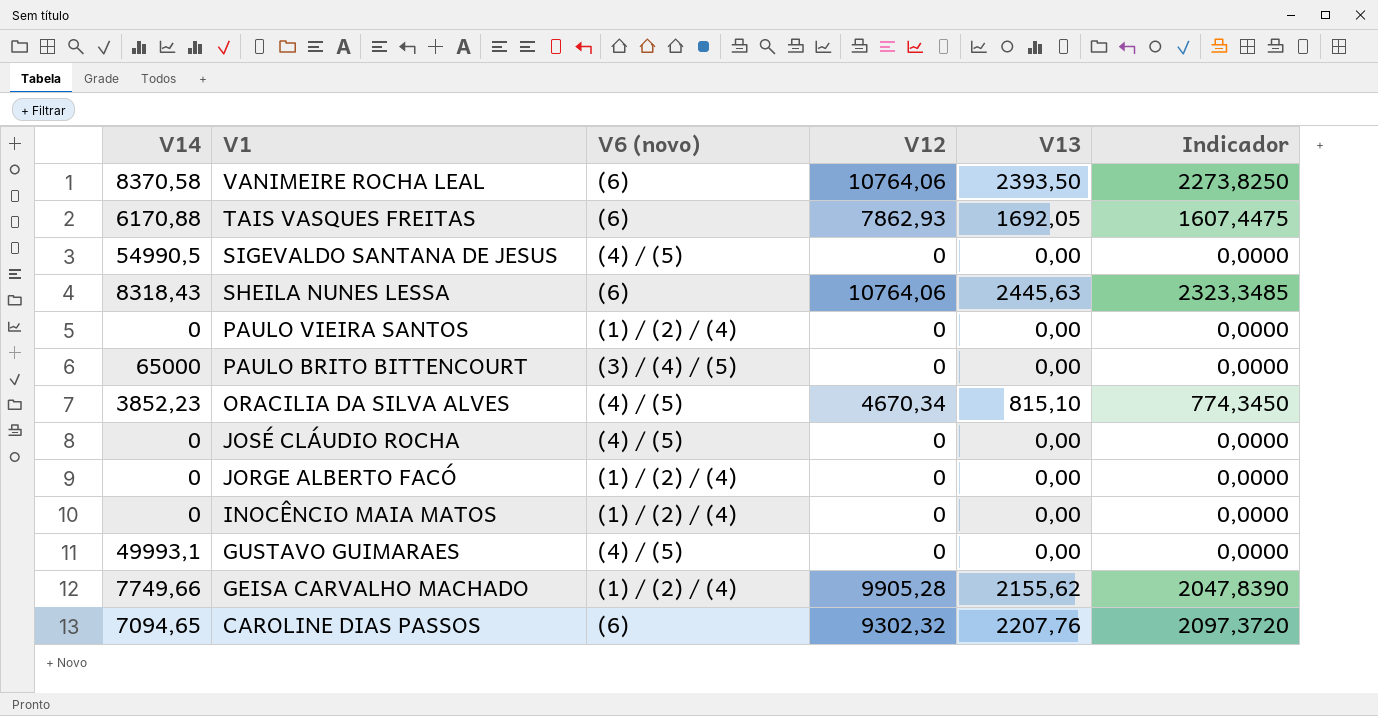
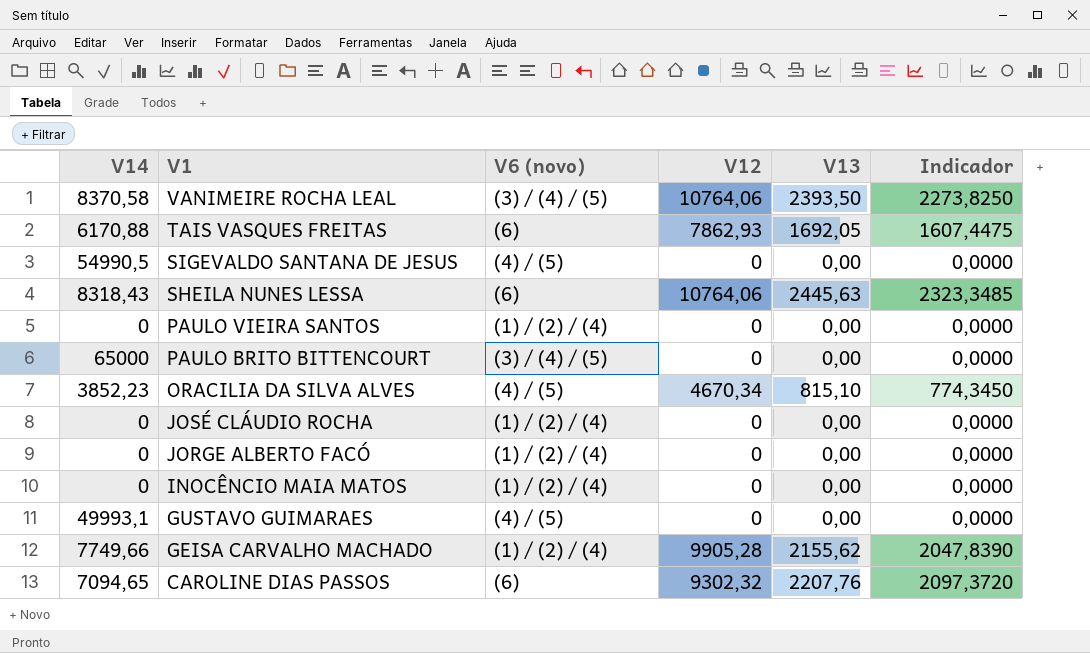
VANIMEIRE ROCHA LEAL | V6 (novo): (6) -> (3) / (4) / (5)
JOSÉ CLÁUDIO ROCHA | V6 (novo): (4) / (5) -> (1) / (2) / (4)

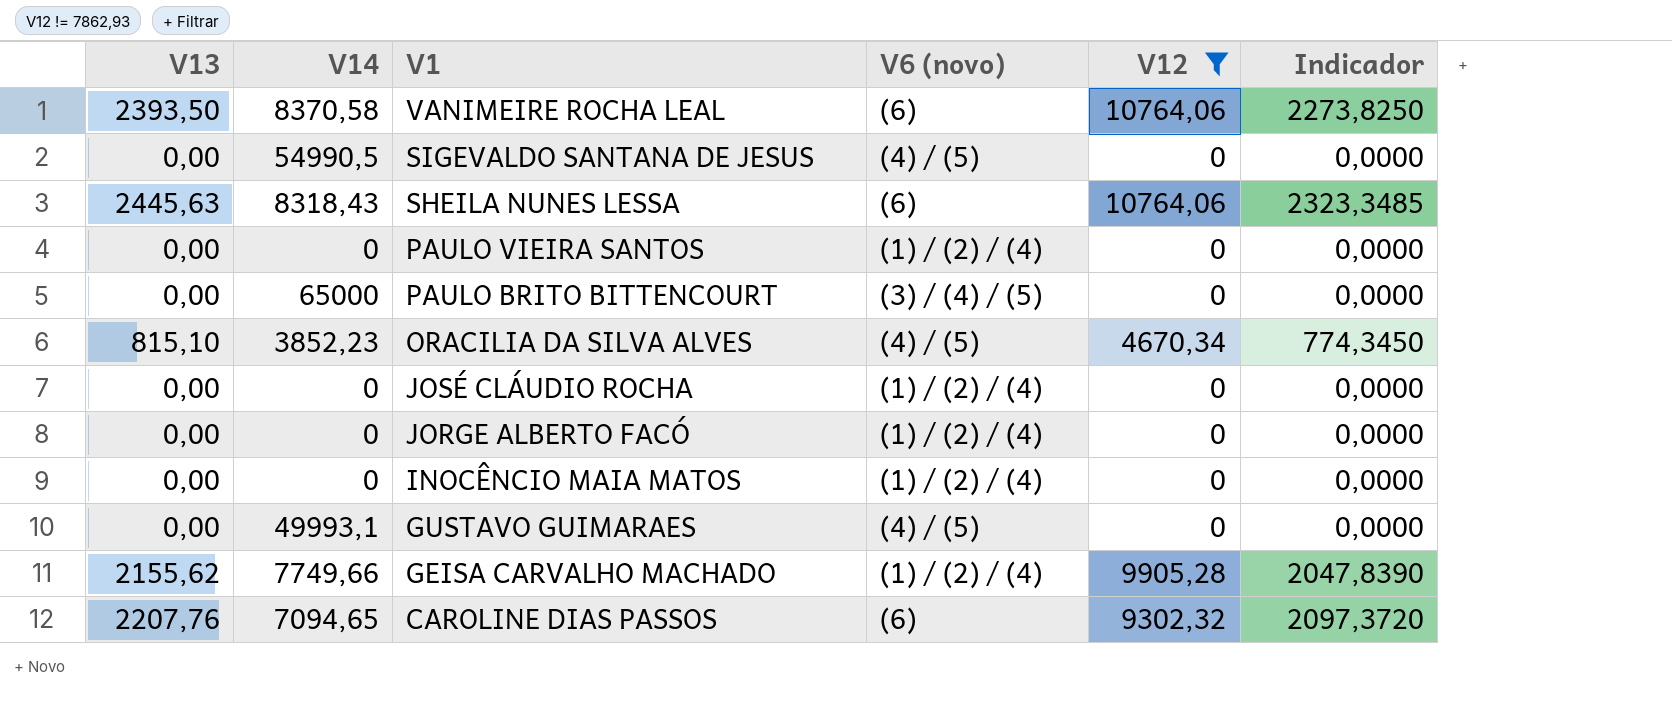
filter: none -> V12 != 7862,93
column V13 | position: 5 -> 1
VANIMEIRE ROCHA LEAL | V6 (novo): (3) / (4) / (5) -> (6)

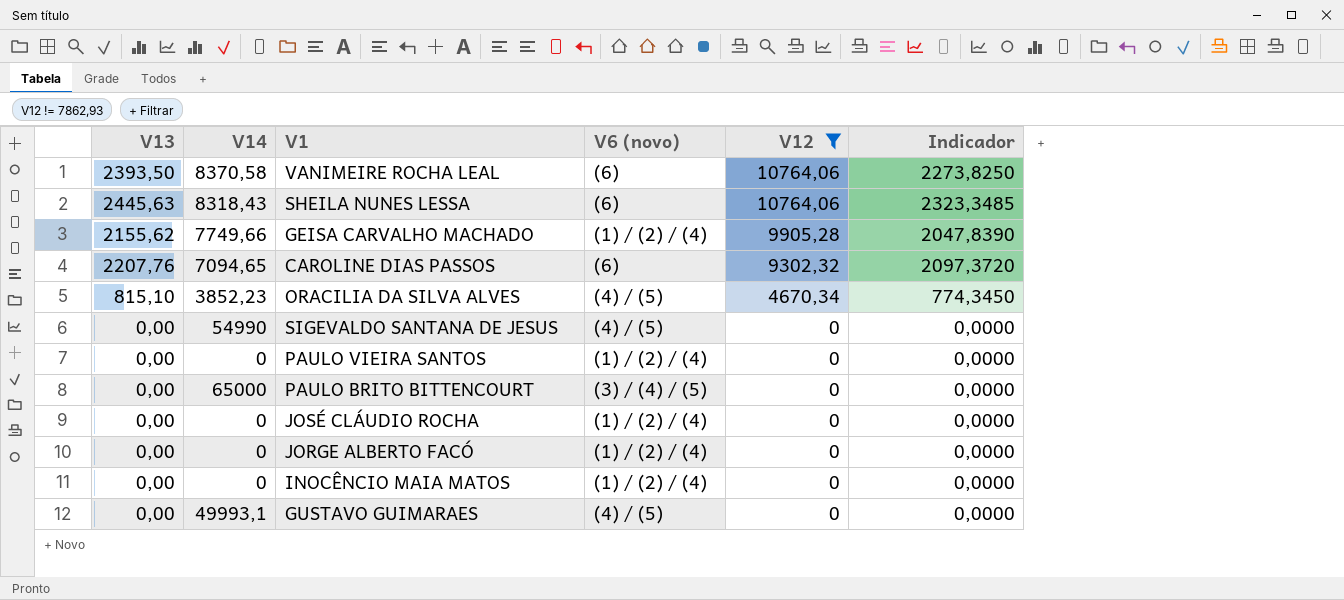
row order: V1 descending -> V12 descending
SIGEVALDO SANTANA DE JESUS | V14: 54990,5 -> 54990

